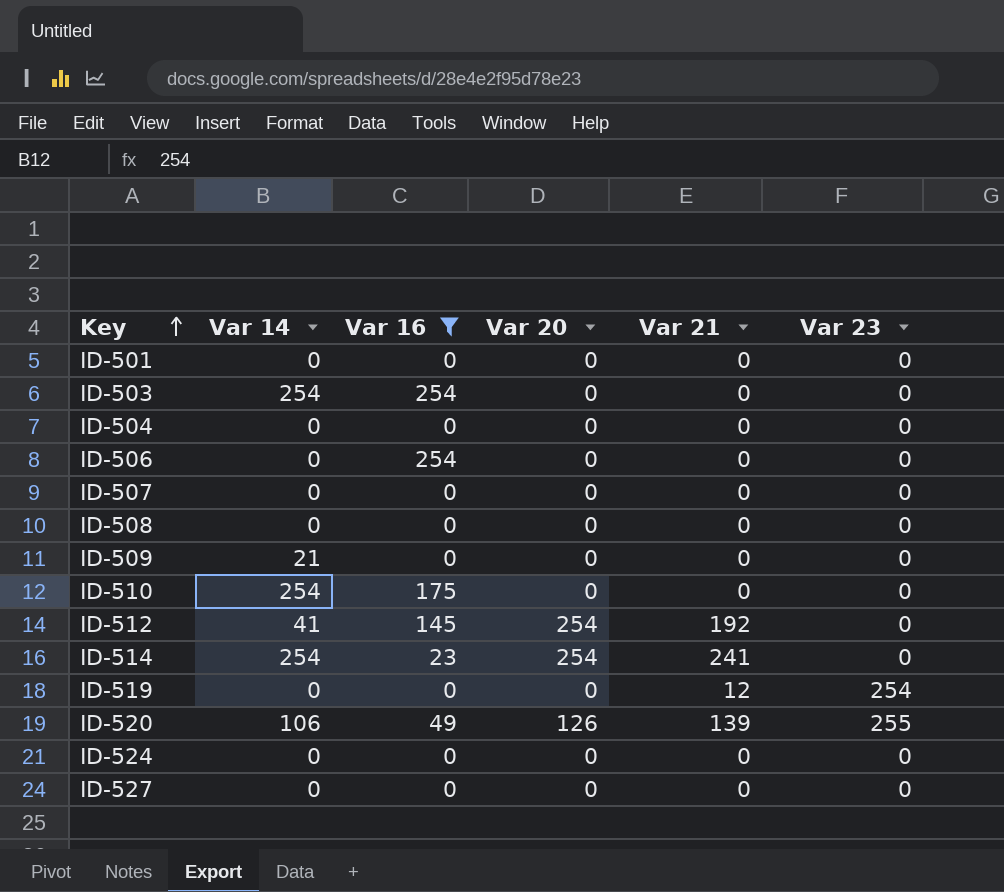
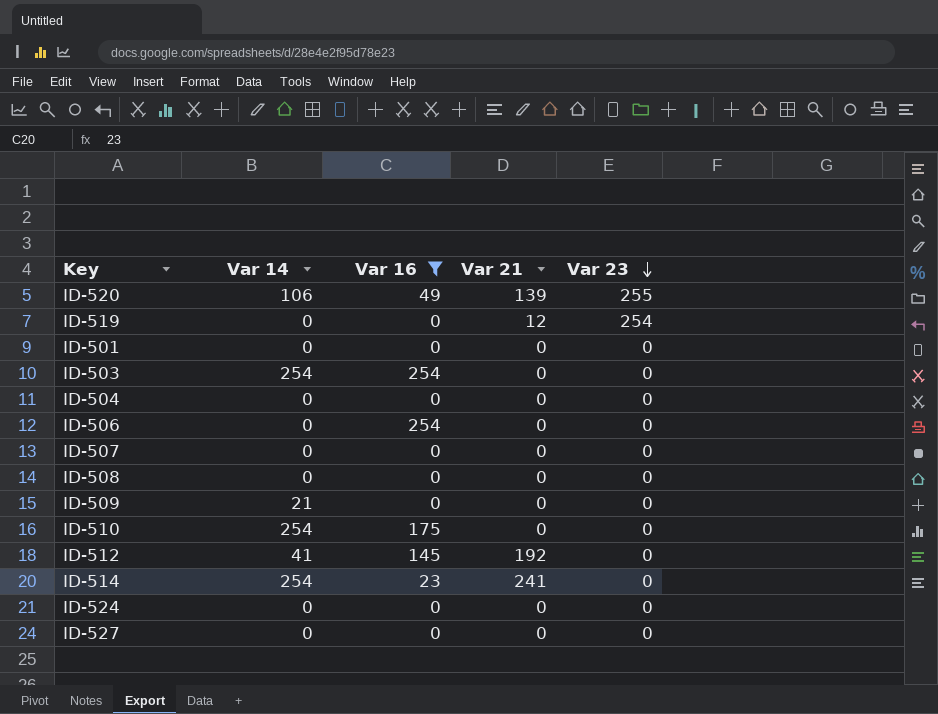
row order: Key ascending -> Var 23 descending
column Var 20 | position: 4 -> none

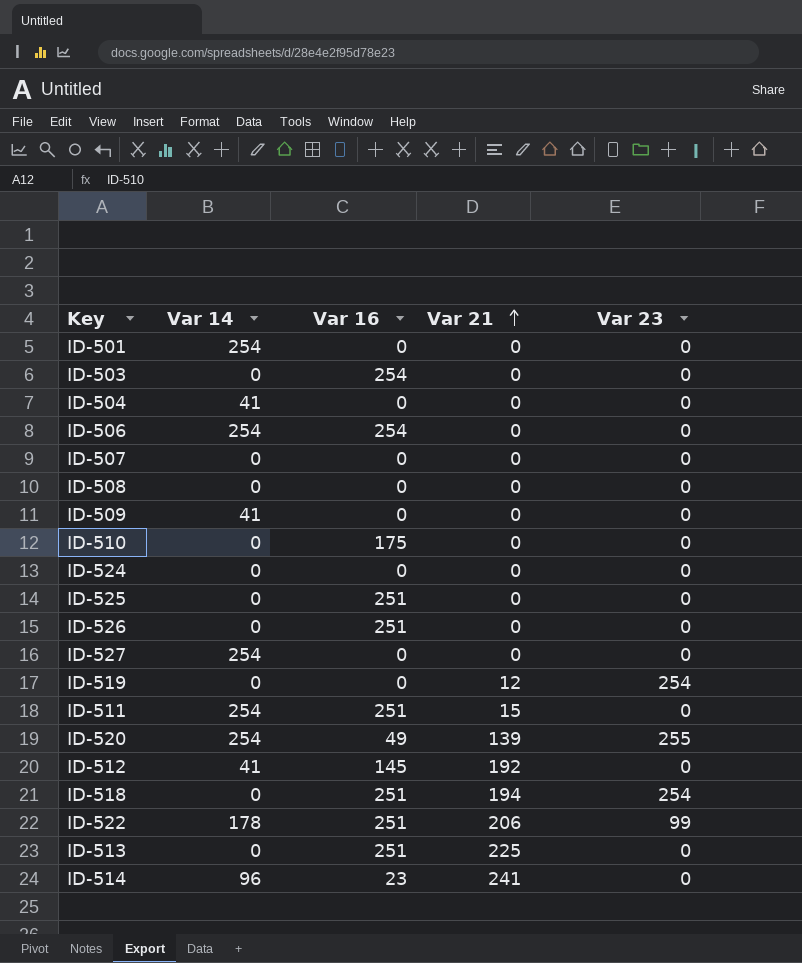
filter: Var 16 != 251 -> none
row order: Var 23 descending -> Var 21 ascending
ID-501 | Var 14: 0 -> 254
ID-503 | Var 14: 254 -> 0
ID-504 | Var 14: 0 -> 41
ID-506 | Var 14: 0 -> 254
ID-509 | Var 14: 21 -> 41
ID-510 | Var 14: 254 -> 0
ID-527 | Var 14: 0 -> 254
ID-520 | Var 14: 106 -> 254
ID-514 | Var 14: 254 -> 96

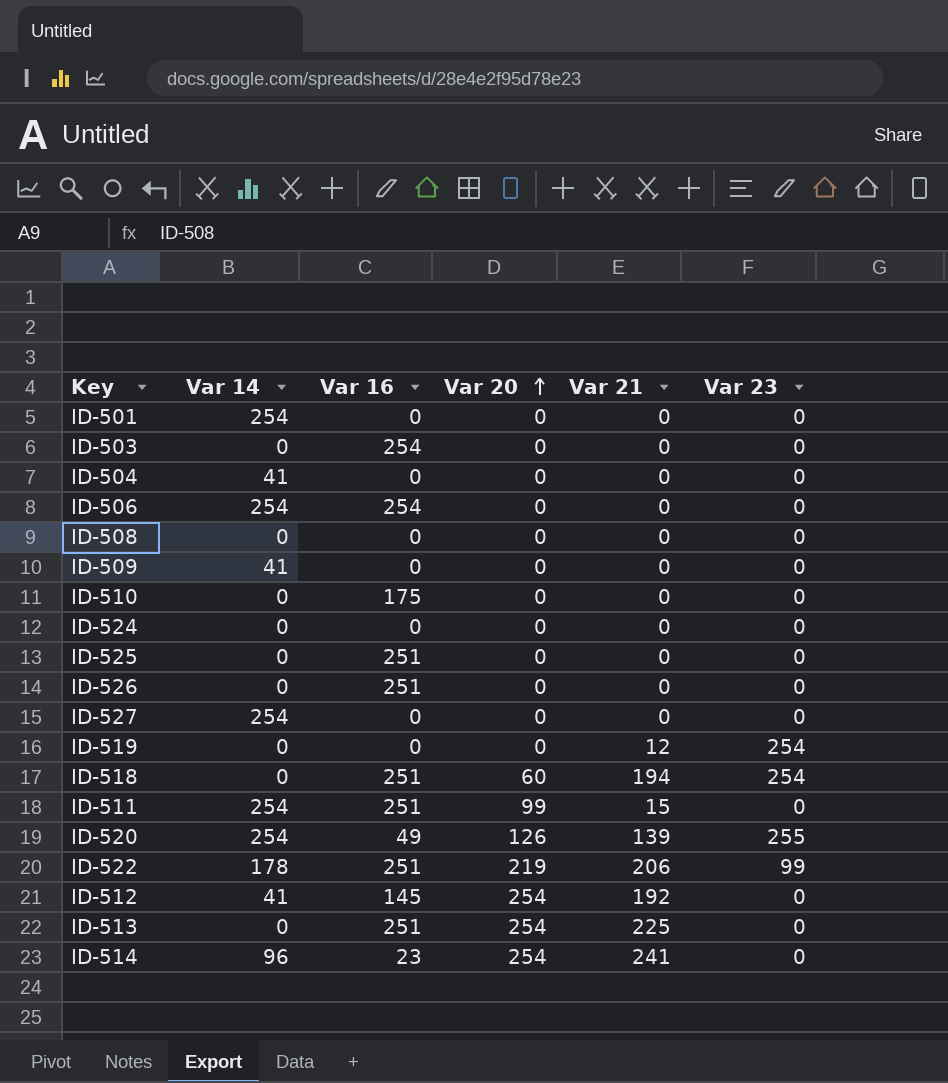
row order: Var 21 ascending -> Var 20 ascending
column Var 20 | position: none -> 4
row ID-507: 0 | 0 | 0 | 0 -> none

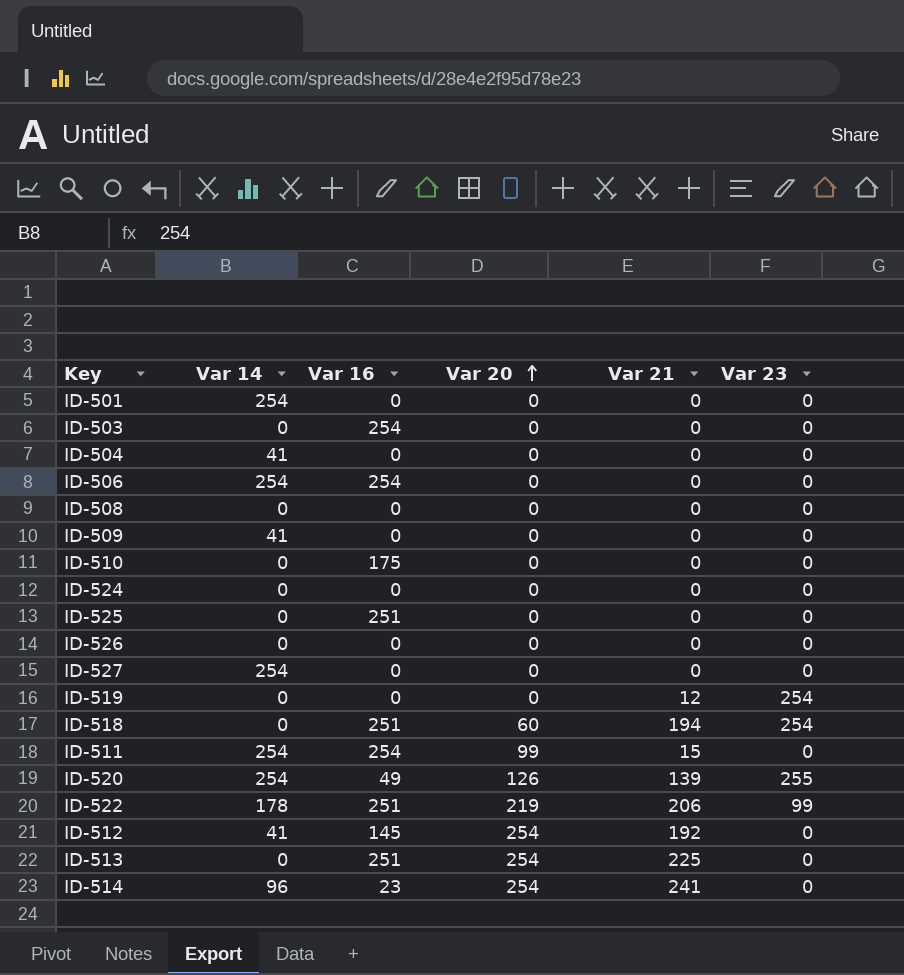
ID-526 | Var 16: 251 -> 0
ID-511 | Var 16: 251 -> 254

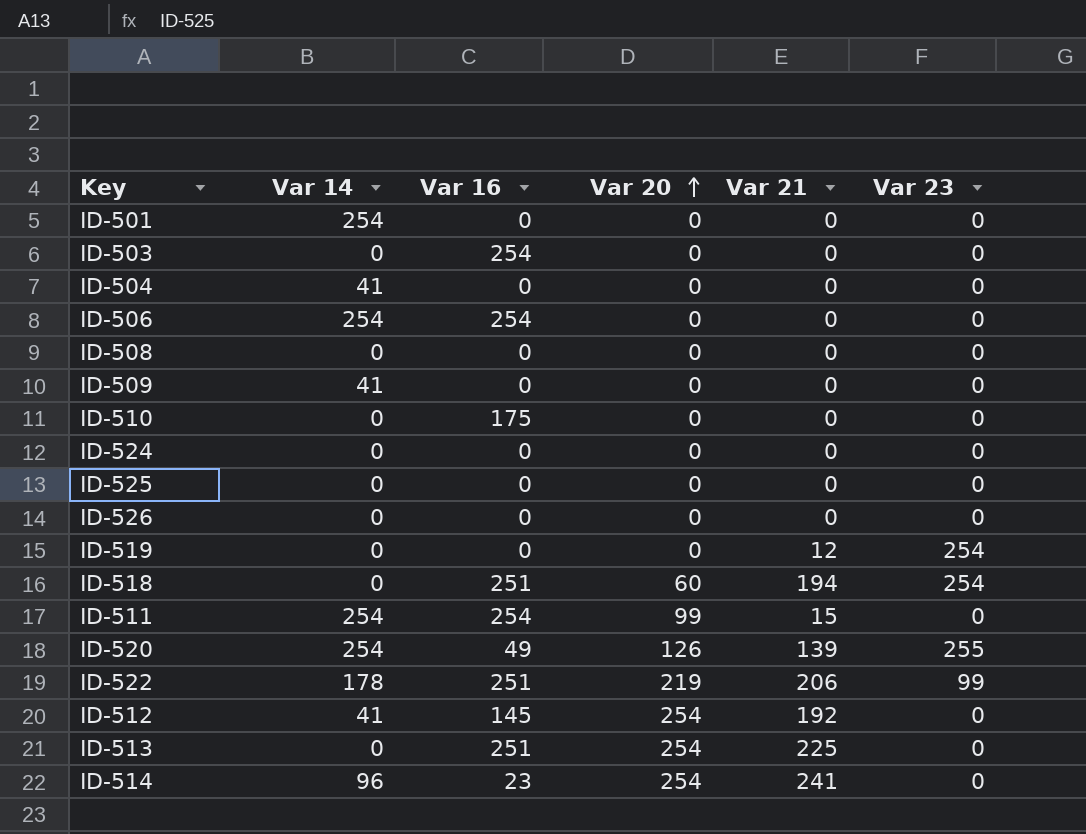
row ID-527: 254 | 0 | 0 | 0 | 0 -> none
ID-525 | Var 16: 251 -> 0

